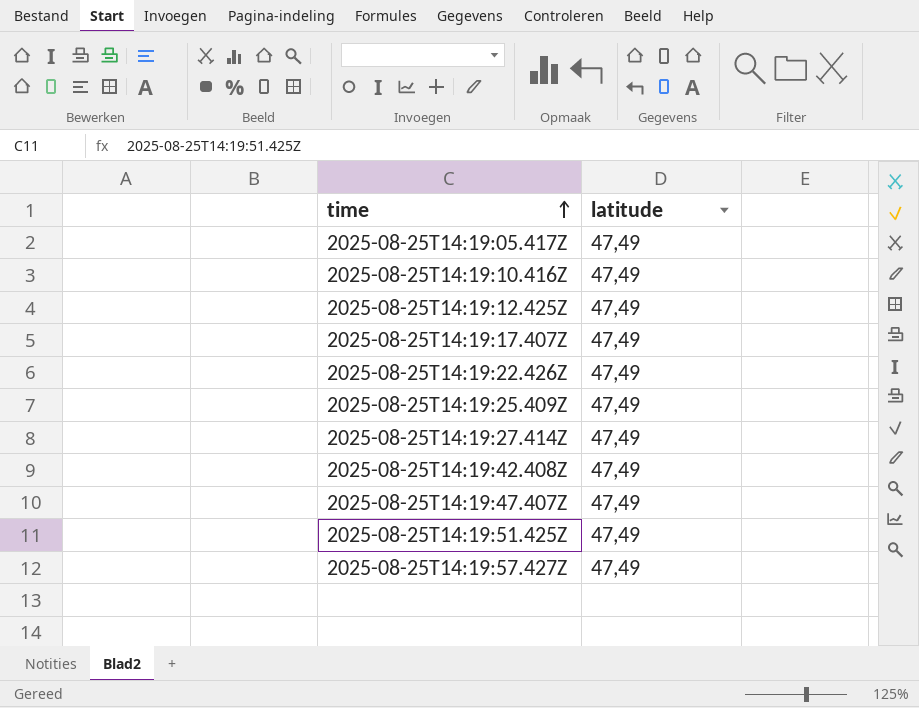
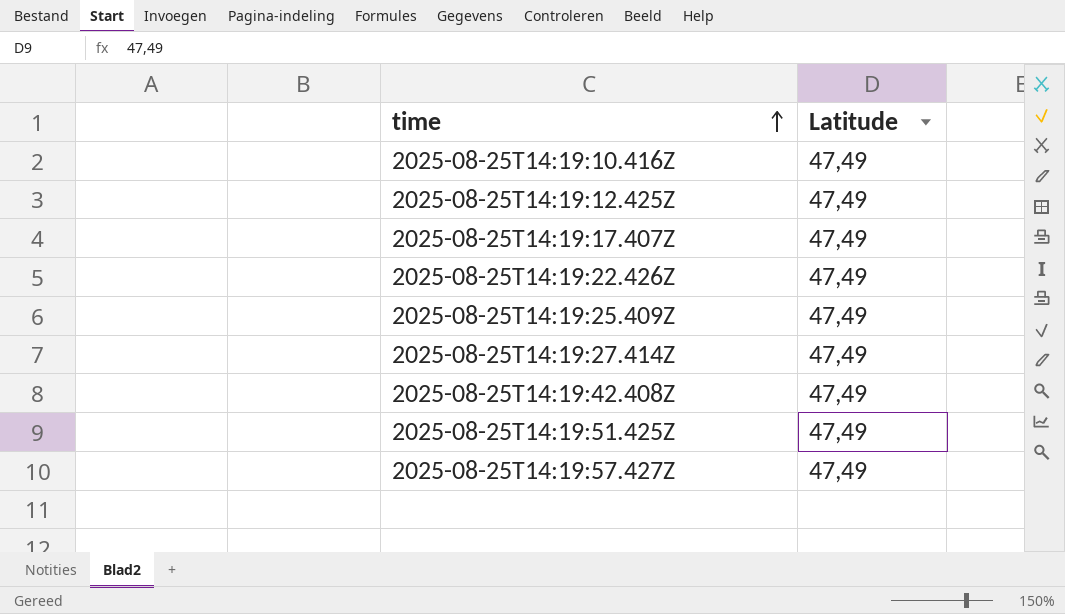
column name: latitude -> Latitude
row 2025-08-25T14:19:05.417Z: 47,49 -> none
row 2025-08-25T14:19:47.407Z: 47,49 -> none

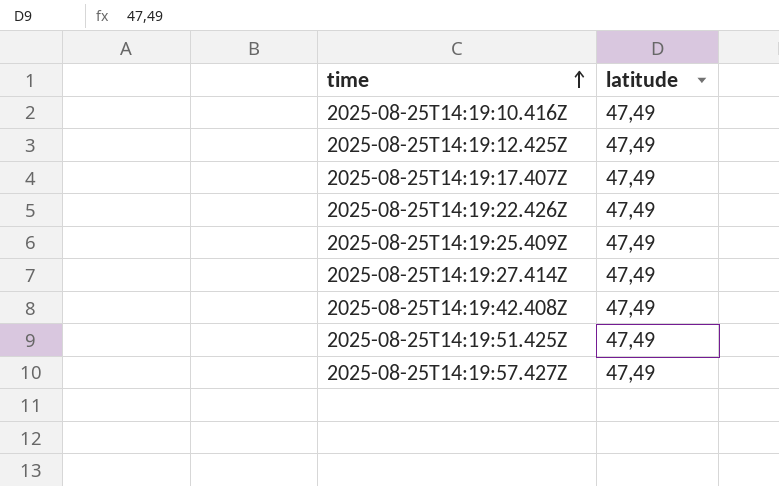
column name: Latitude -> latitude

